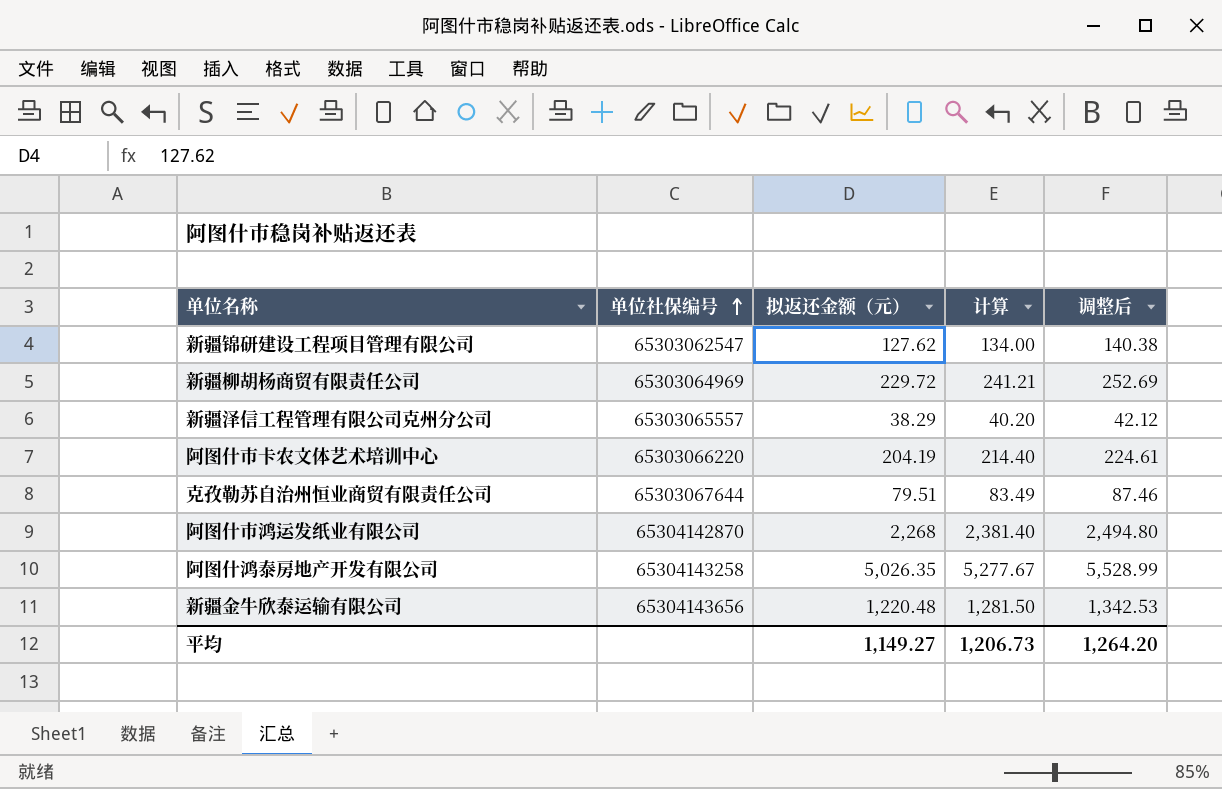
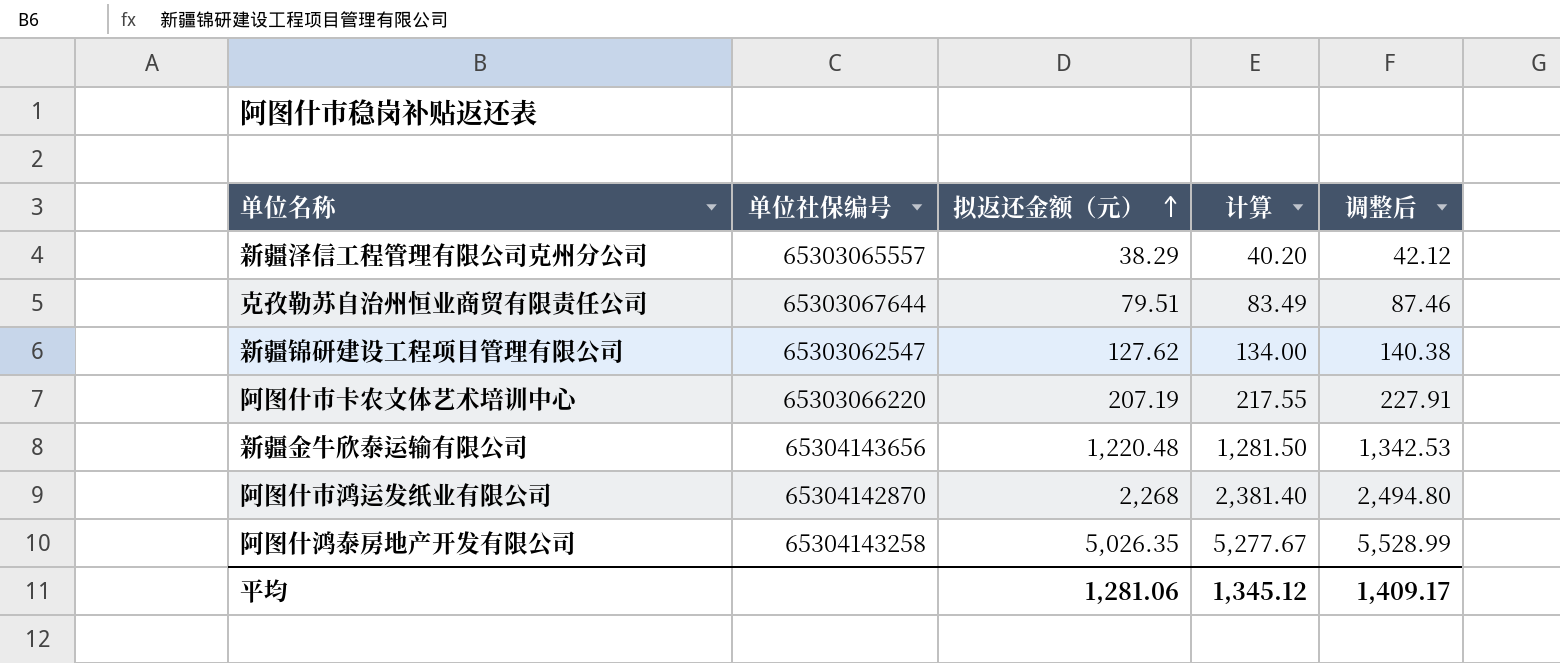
row order: 单位社保编号 ascending -> 拟返还金额（元） ascending
row 新疆柳胡杨商贸有限责任公司: 65303064969 | 229.72 | 241.21 | 252.69 -> none
阿图什市卡农文体艺术培训中心 | 拟返还金额（元）: 204.19 -> 207.19
阿图什市卡农文体艺术培训中心 | 计算: 214.40 -> 217.55
阿图什市卡农文体艺术培训中心 | 调整后: 224.61 -> 227.91
平均 | 拟返还金额（元）: 1,149.27 -> 1,281.06
平均 | 计算: 1,206.73 -> 1,345.12
平均 | 调整后: 1,264.20 -> 1,409.17

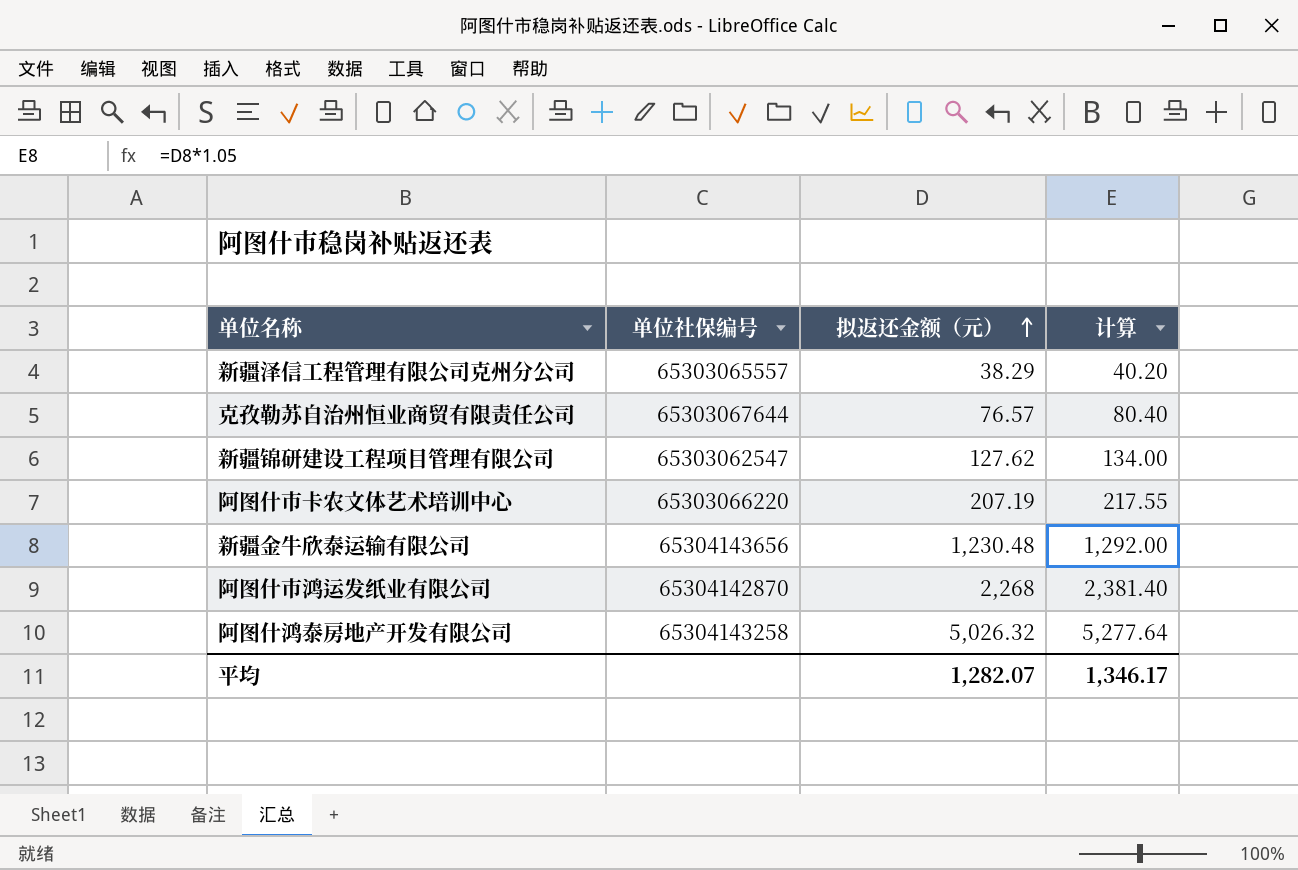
column 调整后 | formula: [拟返还金额（元）] * 1.1 -> none
克孜勒苏自治州恒业商贸有限责任公司 | 拟返还金额（元）: 79.51 -> 76.57
克孜勒苏自治州恒业商贸有限责任公司 | 计算: 83.49 -> 80.40
新疆金牛欣泰运输有限公司 | 拟返还金额（元）: 1,220.48 -> 1,230.48
新疆金牛欣泰运输有限公司 | 计算: 1,281.50 -> 1,292.00
阿图什鸿泰房地产开发有限公司 | 拟返还金额（元）: 5,026.35 -> 5,026.32
阿图什鸿泰房地产开发有限公司 | 计算: 5,277.67 -> 5,277.64
平均 | 拟返还金额（元）: 1,281.06 -> 1,282.07
平均 | 计算: 1,345.12 -> 1,346.17

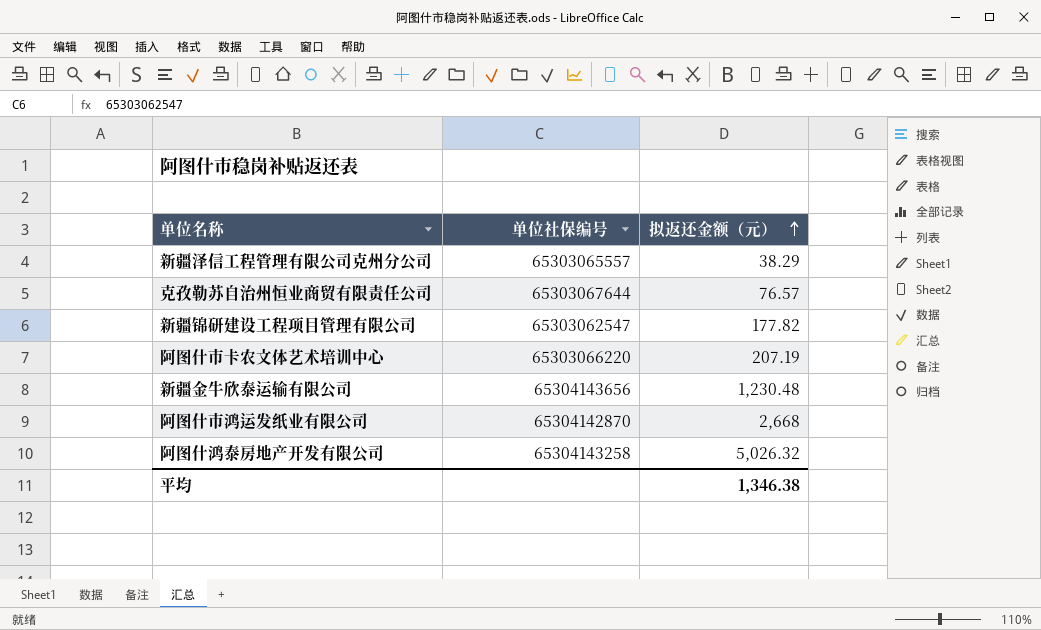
column 计算 | formula: [拟返还金额（元）] * 1.05 -> none
新疆锦研建设工程项目管理有限公司 | 拟返还金额（元）: 127.62 -> 177.82
阿图什市鸿运发纸业有限公司 | 拟返还金额（元）: 2,268 -> 2,668
平均 | 拟返还金额（元）: 1,282.07 -> 1,346.38

